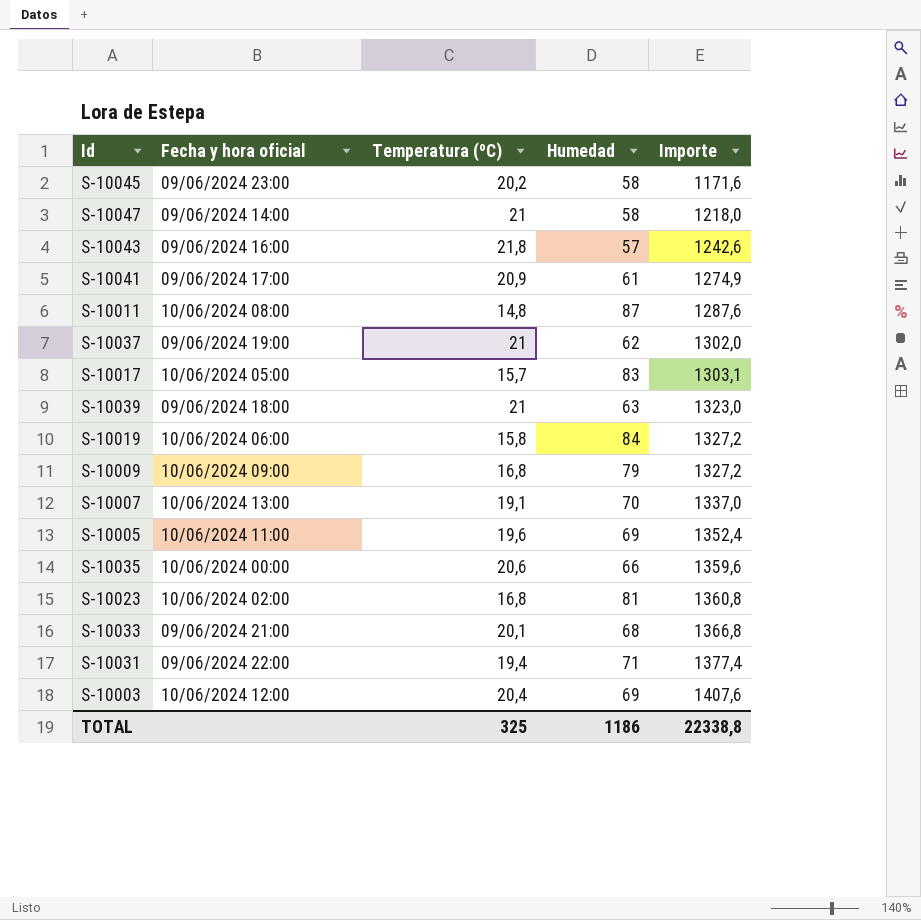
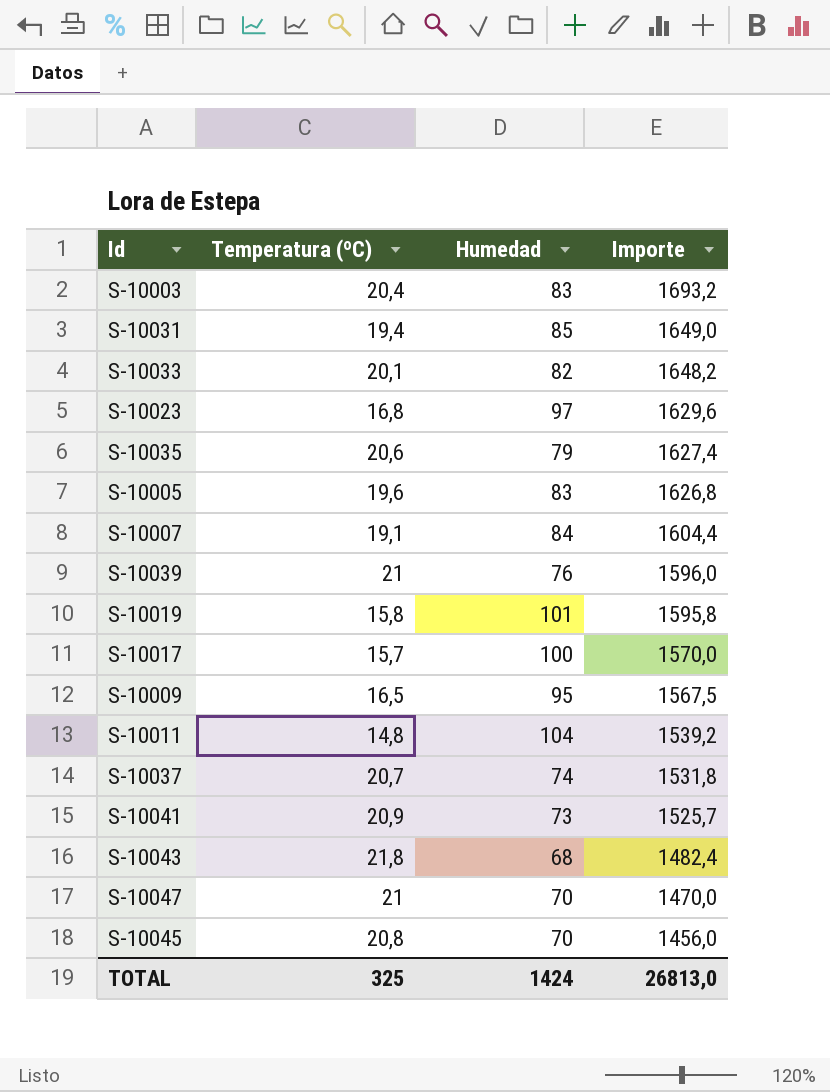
row order: Importe ascending -> Importe descending
column Fecha y hora oficial | position: 2 -> none
S-10003 | Humedad: 69 -> 83
S-10003 | Importe: 1407,6 -> 1693,2
S-10031 | Humedad: 71 -> 85
S-10031 | Importe: 1377,4 -> 1649,0
S-10033 | Humedad: 68 -> 82
S-10033 | Importe: 1366,8 -> 1648,2
S-10023 | Humedad: 81 -> 97
S-10023 | Importe: 1360,8 -> 1629,6
S-10035 | Humedad: 66 -> 79
S-10035 | Importe: 1359,6 -> 1627,4
S-10005 | Humedad: 69 -> 83
S-10005 | Importe: 1352,4 -> 1626,8
S-10007 | Humedad: 70 -> 84
S-10007 | Importe: 1337,0 -> 1604,4
S-10039 | Humedad: 63 -> 76
S-10039 | Importe: 1323,0 -> 1596,0
S-10019 | Humedad: 84 -> 101
S-10019 | Importe: 1327,2 -> 1595,8
S-10017 | Humedad: 83 -> 100
S-10017 | Importe: 1303,1 -> 1570,0
S-10009 | Temperatura (ºC): 16,8 -> 16,5
S-10009 | Humedad: 79 -> 95
S-10009 | Importe: 1327,2 -> 1567,5
S-10011 | Humedad: 87 -> 104
S-10011 | Importe: 1287,6 -> 1539,2
S-10037 | Temperatura (ºC): 21 -> 20,7
S-10037 | Humedad: 62 -> 74
S-10037 | Importe: 1302,0 -> 1531,8
S-10041 | Humedad: 61 -> 73
S-10041 | Importe: 1274,9 -> 1525,7
S-10043 | Humedad: 57 -> 68
S-10043 | Importe: 1242,6 -> 1482,4
S-10047 | Humedad: 58 -> 70
S-10047 | Importe: 1218,0 -> 1470,0
S-10045 | Temperatura (ºC): 20,2 -> 20,8
S-10045 | Humedad: 58 -> 70
S-10045 | Importe: 1171,6 -> 1456,0
TOTAL | Humedad: 1186 -> 1424
TOTAL | Importe: 22338,8 -> 26813,0

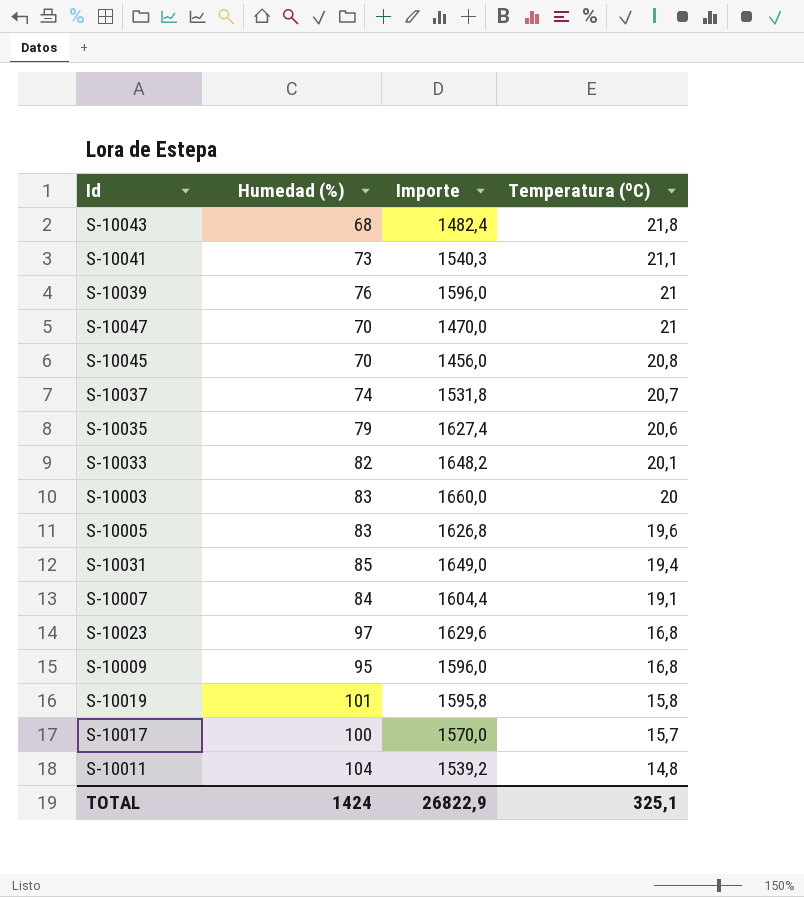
row order: Importe descending -> Temperatura (ºC) descending
column name: Humedad -> Humedad (%)
column Temperatura (ºC) | position: 2 -> 4
S-10041 | Importe: 1525,7 -> 1540,3
S-10041 | Temperatura (ºC): 20,9 -> 21,1
S-10003 | Importe: 1693,2 -> 1660,0
S-10003 | Temperatura (ºC): 20,4 -> 20
S-10009 | Importe: 1567,5 -> 1596,0
S-10009 | Temperatura (ºC): 16,5 -> 16,8
TOTAL | Importe: 26813,0 -> 26822,9
TOTAL | Temperatura (ºC): 325 -> 325,1

